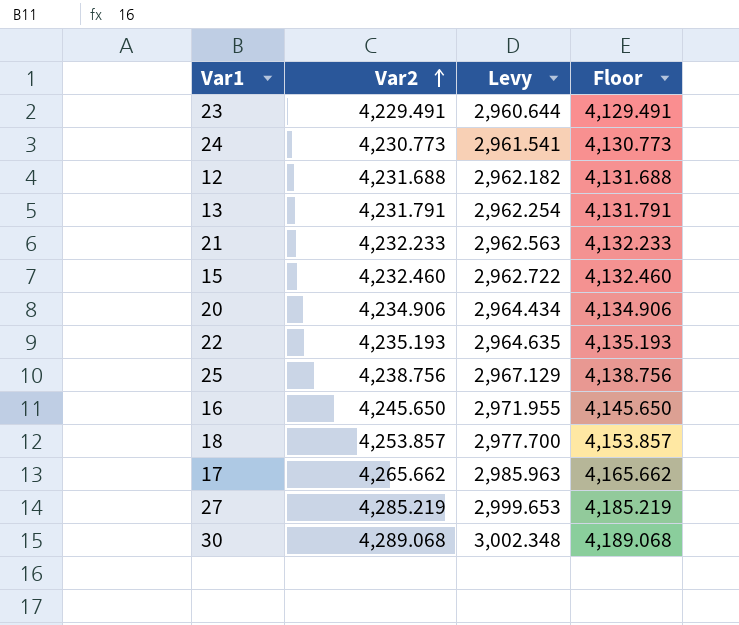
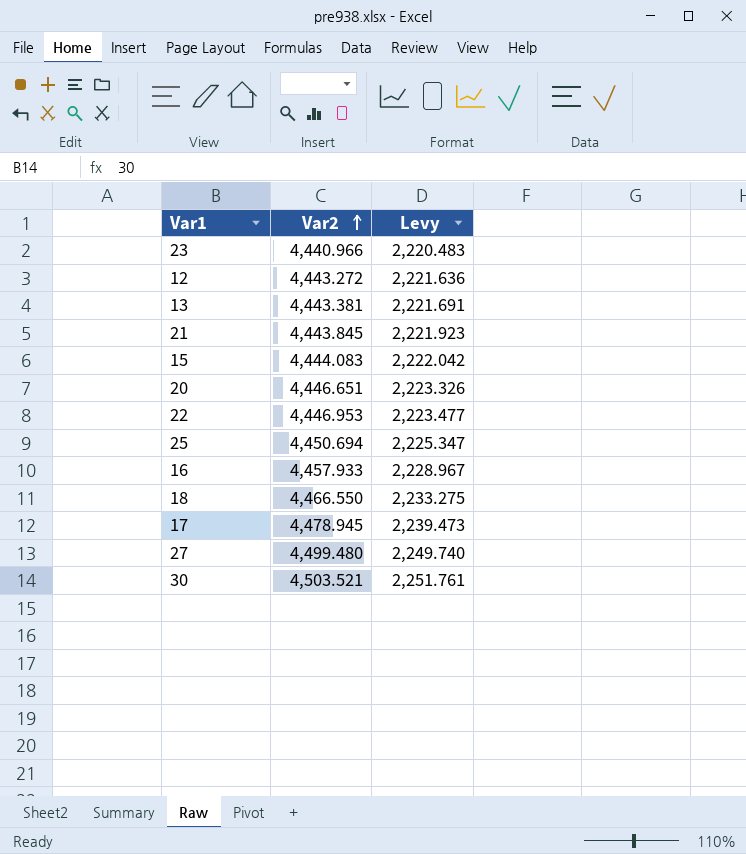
column Floor | formula: [Var2] - 100 -> none
column Levy | formula: [Var2] * 0.7 -> [Var2] * 0.5
row 24: 4,230.773 | 2,961.541 | 4,130.773 -> none
23 | Var2: 4,229.491 -> 4,440.966
12 | Var2: 4,231.688 -> 4,443.272
13 | Var2: 4,231.791 -> 4,443.381
21 | Var2: 4,232.233 -> 4,443.845
15 | Var2: 4,232.460 -> 4,444.083
20 | Var2: 4,234.906 -> 4,446.651
22 | Var2: 4,235.193 -> 4,446.953
25 | Var2: 4,238.756 -> 4,450.694
16 | Var2: 4,245.650 -> 4,457.933
18 | Var2: 4,253.857 -> 4,466.550
17 | Var2: 4,265.662 -> 4,478.945
27 | Var2: 4,285.219 -> 4,499.480
30 | Var2: 4,289.068 -> 4,503.521

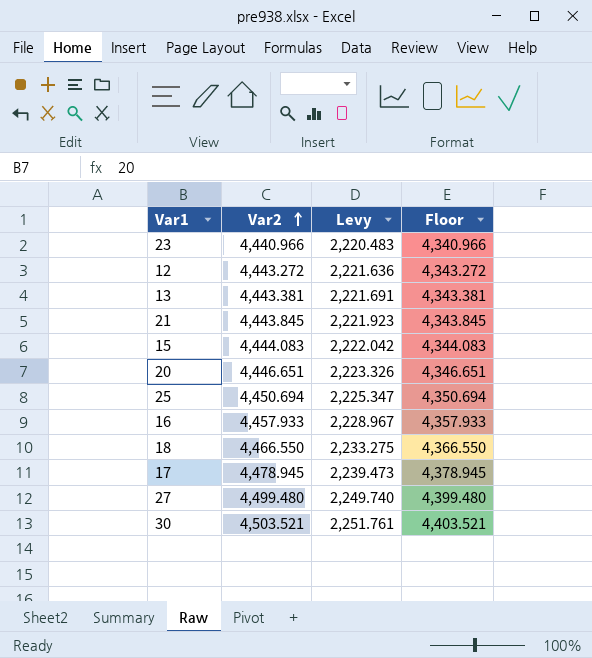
column Floor | formula: none -> [Var2] - 100
row 22: 4,446.953 | 2,223.477 -> none

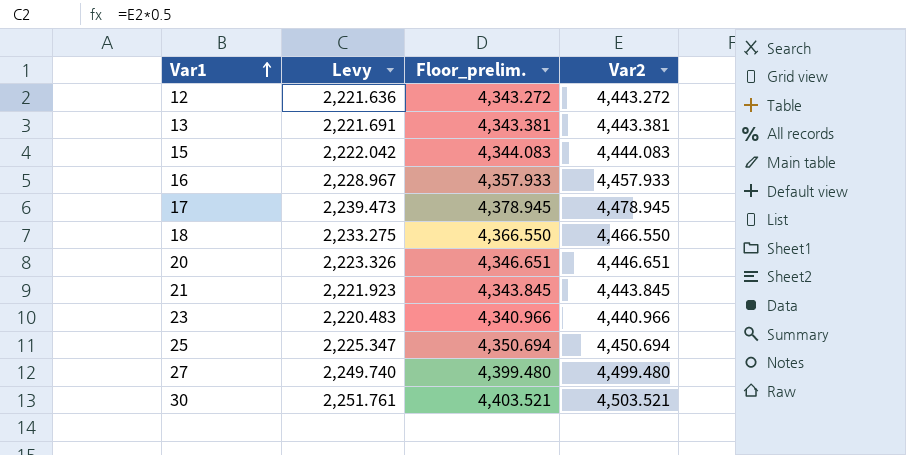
row order: Var2 ascending -> Var1 ascending
column name: Floor -> Floor_prelim.
column Var2 | position: 2 -> 4

